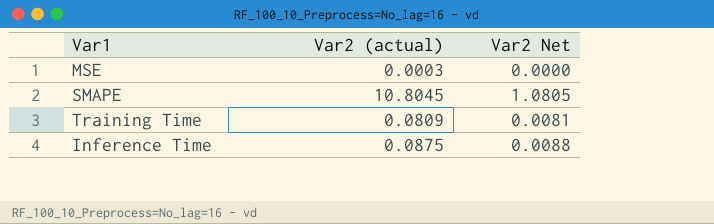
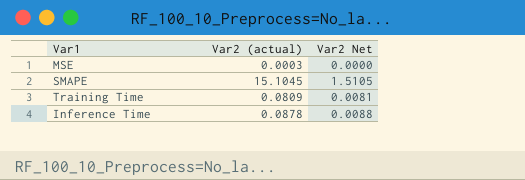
SMAPE | Var2 (actual): 10.8045 -> 15.1045
SMAPE | Var2 Net: 1.0805 -> 1.5105
Inference Time | Var2 (actual): 0.0875 -> 0.0878

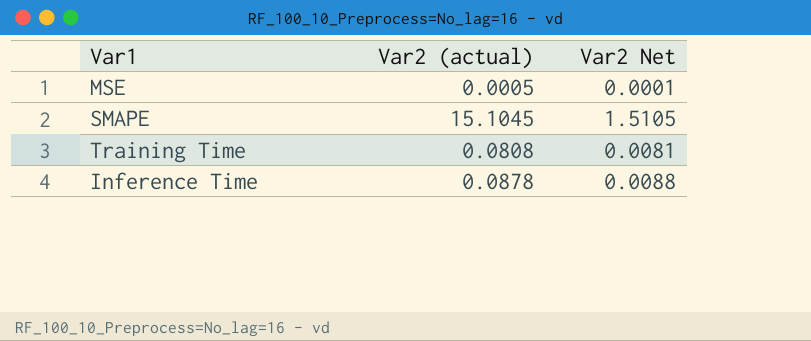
MSE | Var2 (actual): 0.0003 -> 0.0005
MSE | Var2 Net: 0.0000 -> 0.0001
Training Time | Var2 (actual): 0.0809 -> 0.0808

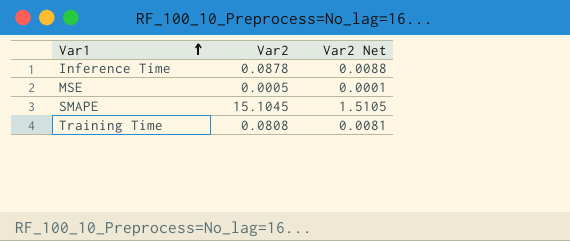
row order: none -> Var1 ascending
column name: Var2 (actual) -> Var2

